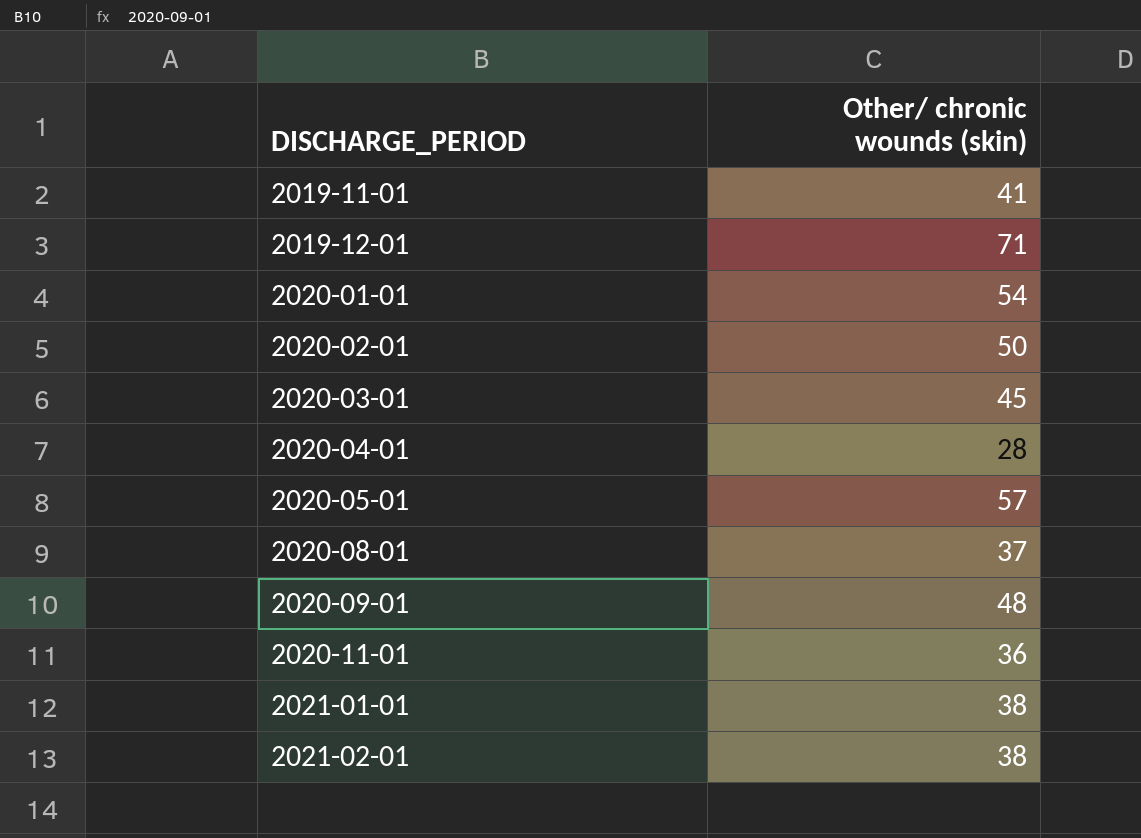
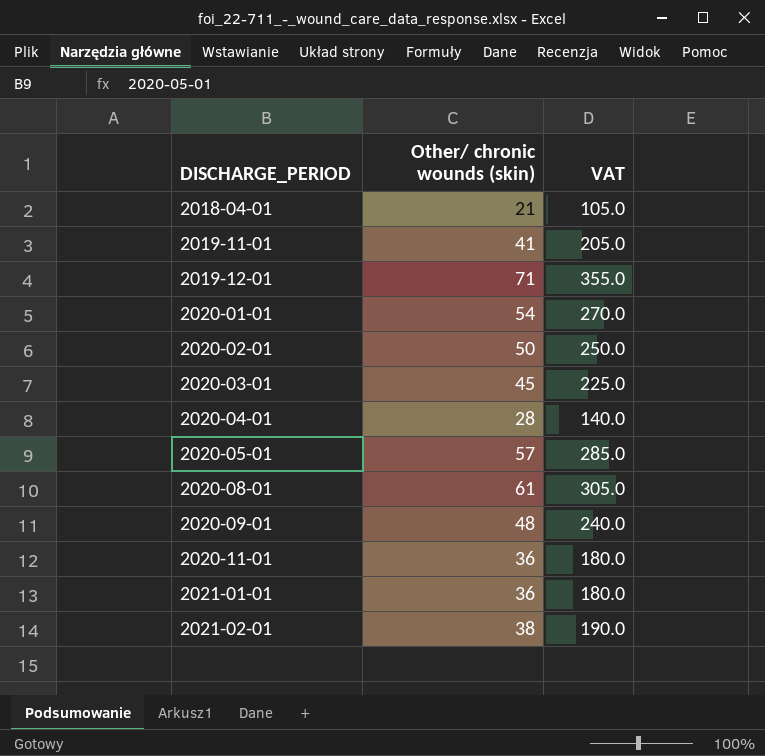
column VAT | formula: none -> [Other/ chronic wounds (skin)] * 5
row 2018-04-01: none -> 21 | 105.0
2020-08-01 | Other/ chronic wounds (skin): 37 -> 61
2021-01-01 | Other/ chronic wounds (skin): 38 -> 36

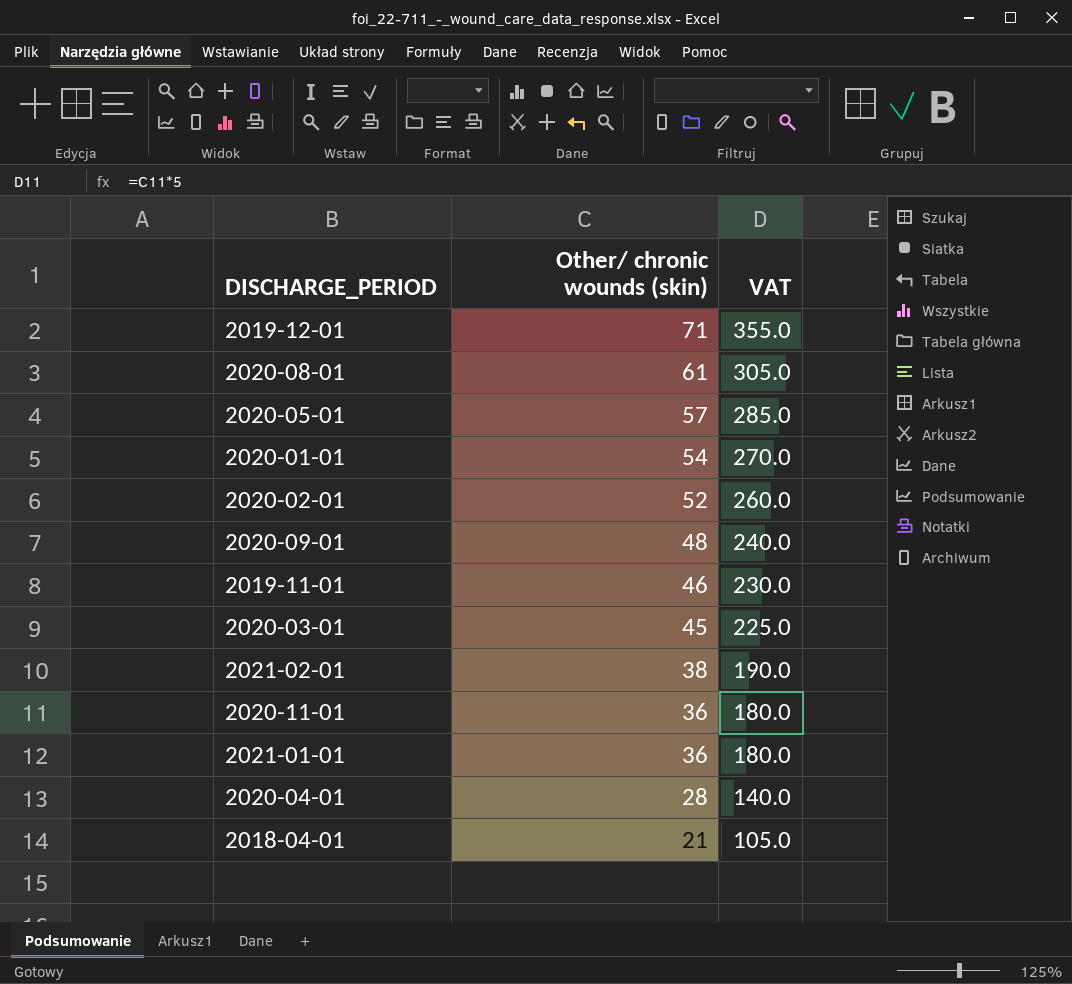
row order: DISCHARGE_PERIOD ascending -> Other/ chronic wounds (skin) descending
2020-02-01 | Other/ chronic wounds (skin): 50 -> 52
2020-02-01 | VAT: 250.0 -> 260.0
2019-11-01 | Other/ chronic wounds (skin): 41 -> 46
2019-11-01 | VAT: 205.0 -> 230.0

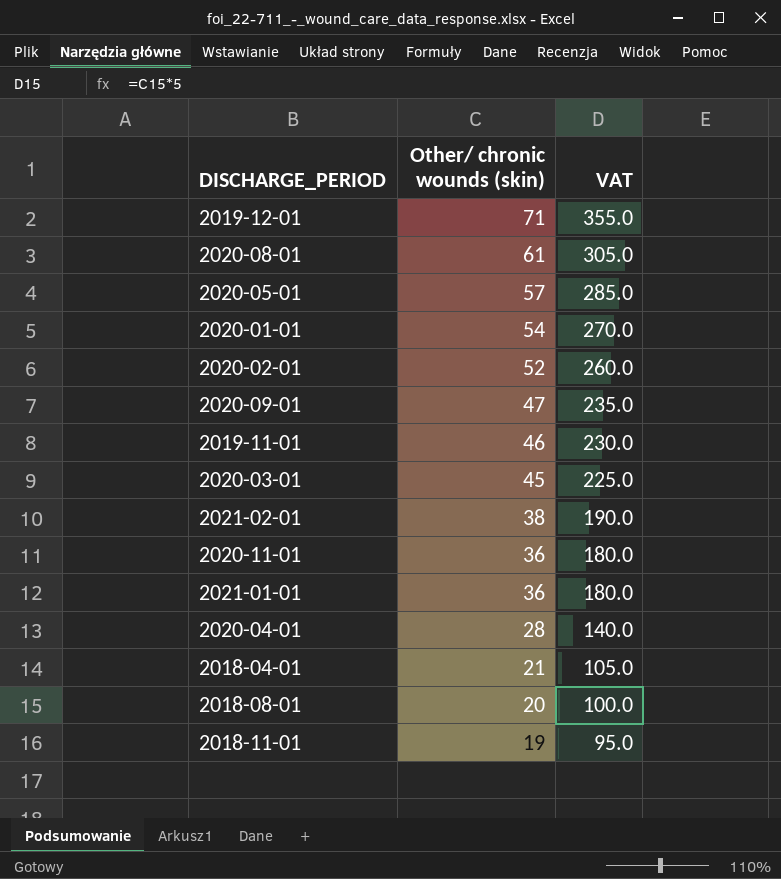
2020-09-01 | Other/ chronic wounds (skin): 48 -> 47
2020-09-01 | VAT: 240.0 -> 235.0
row 2018-08-01: none -> 20 | 100.0
row 2018-11-01: none -> 19 | 95.0

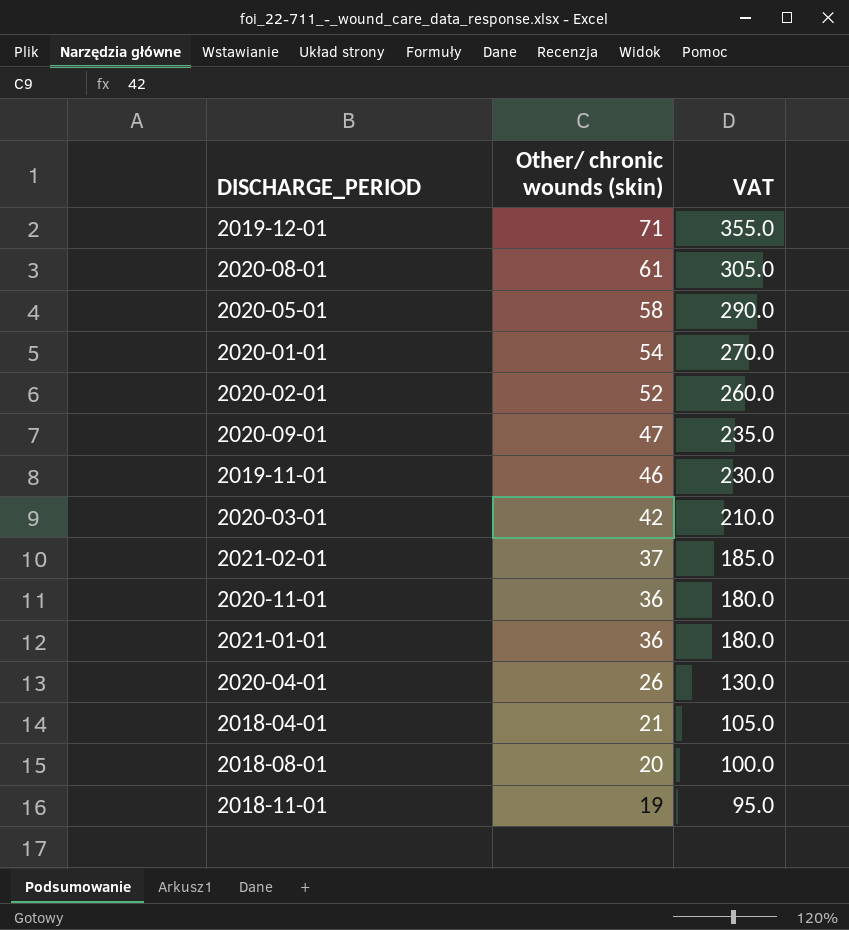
2020-05-01 | Other/ chronic wounds (skin): 57 -> 58
2020-05-01 | VAT: 285.0 -> 290.0
2020-03-01 | Other/ chronic wounds (skin): 45 -> 42
2020-03-01 | VAT: 225.0 -> 210.0
2021-02-01 | Other/ chronic wounds (skin): 38 -> 37
2021-02-01 | VAT: 190.0 -> 185.0
2020-04-01 | Other/ chronic wounds (skin): 28 -> 26
2020-04-01 | VAT: 140.0 -> 130.0

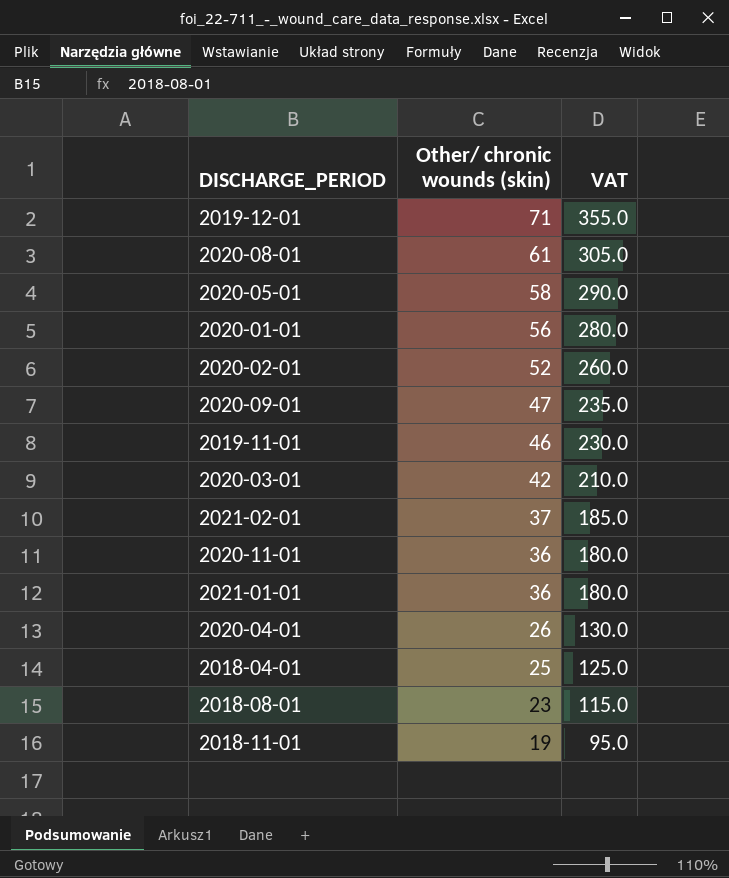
2020-01-01 | Other/ chronic wounds (skin): 54 -> 56
2020-01-01 | VAT: 270.0 -> 280.0
2018-04-01 | Other/ chronic wounds (skin): 21 -> 25
2018-04-01 | VAT: 105.0 -> 125.0
2018-08-01 | Other/ chronic wounds (skin): 20 -> 23
2018-08-01 | VAT: 100.0 -> 115.0

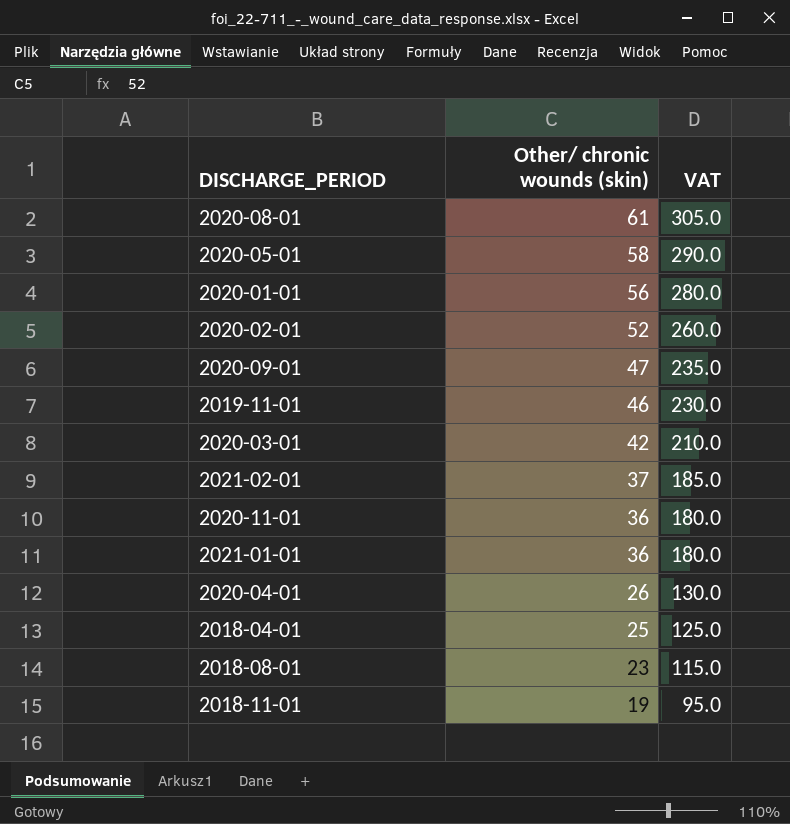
row 2019-12-01: 71 | 355.0 -> none

